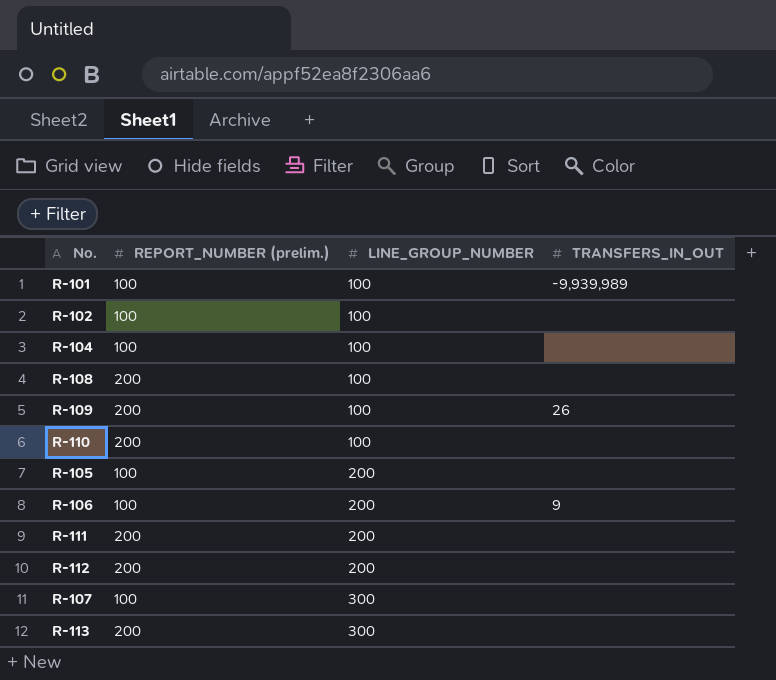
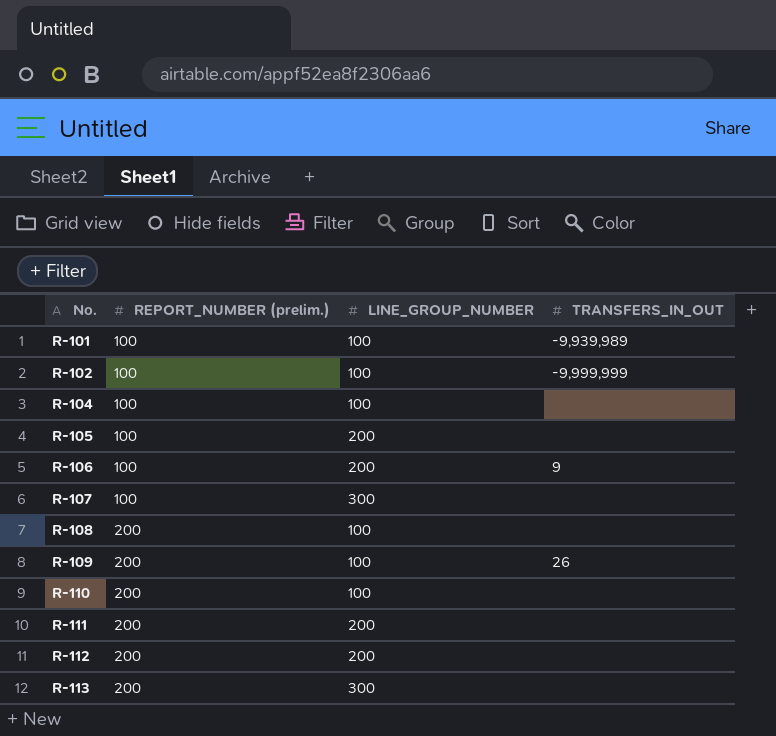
row order: LINE_GROUP_NUMBER ascending -> No. ascending
R-102 | TRANSFERS_IN_OUT: none -> -9,999,999

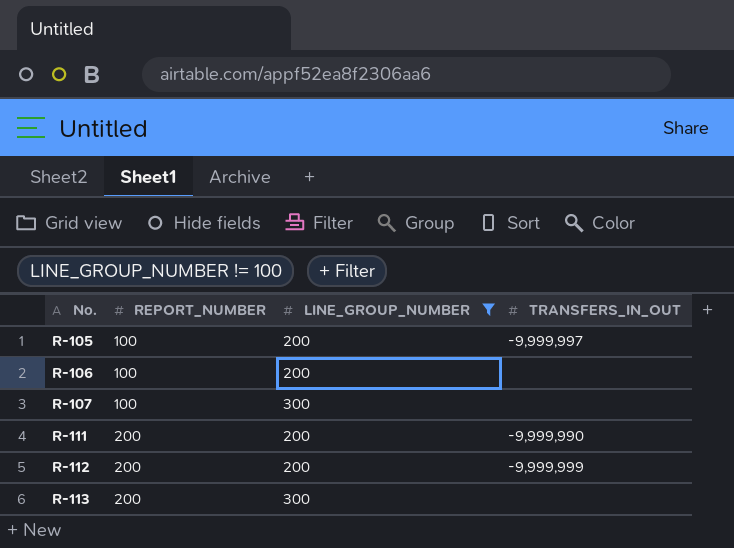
filter: none -> LINE_GROUP_NUMBER != 100
column name: REPORT_NUMBER (prelim.) -> REPORT_NUMBER
R-105 | TRANSFERS_IN_OUT: none -> -9,999,997
R-106 | TRANSFERS_IN_OUT: 9 -> none
R-111 | TRANSFERS_IN_OUT: none -> -9,999,990
R-112 | TRANSFERS_IN_OUT: none -> -9,999,999

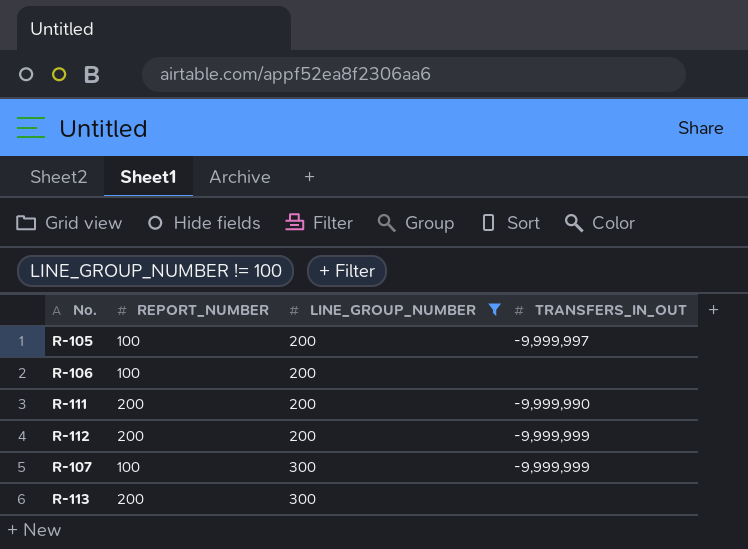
row order: No. ascending -> LINE_GROUP_NUMBER ascending
R-107 | TRANSFERS_IN_OUT: none -> -9,999,999

